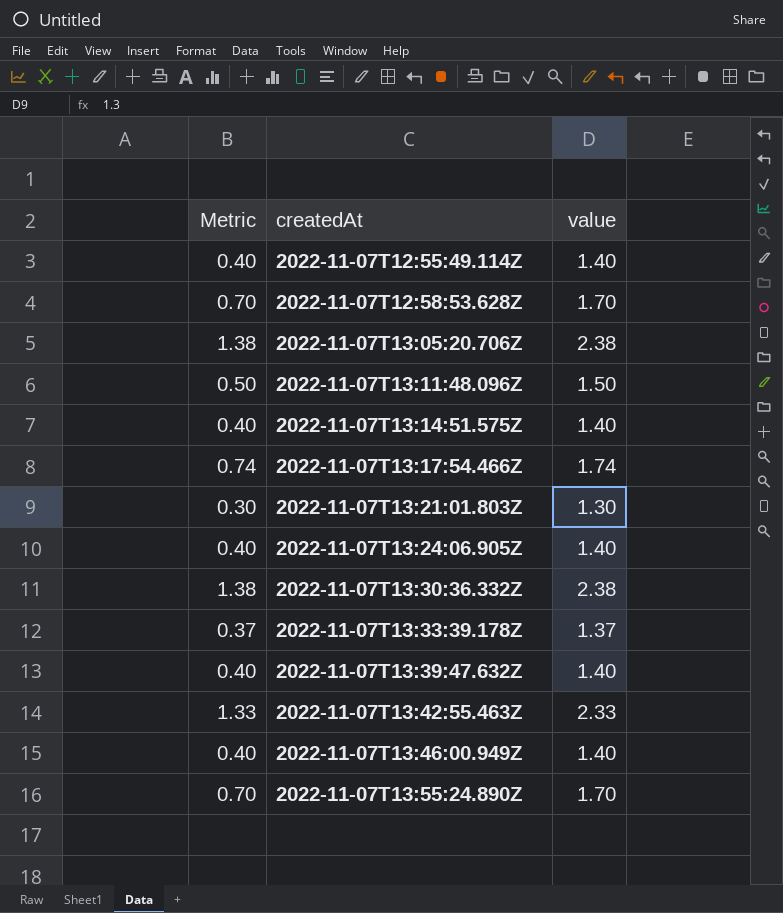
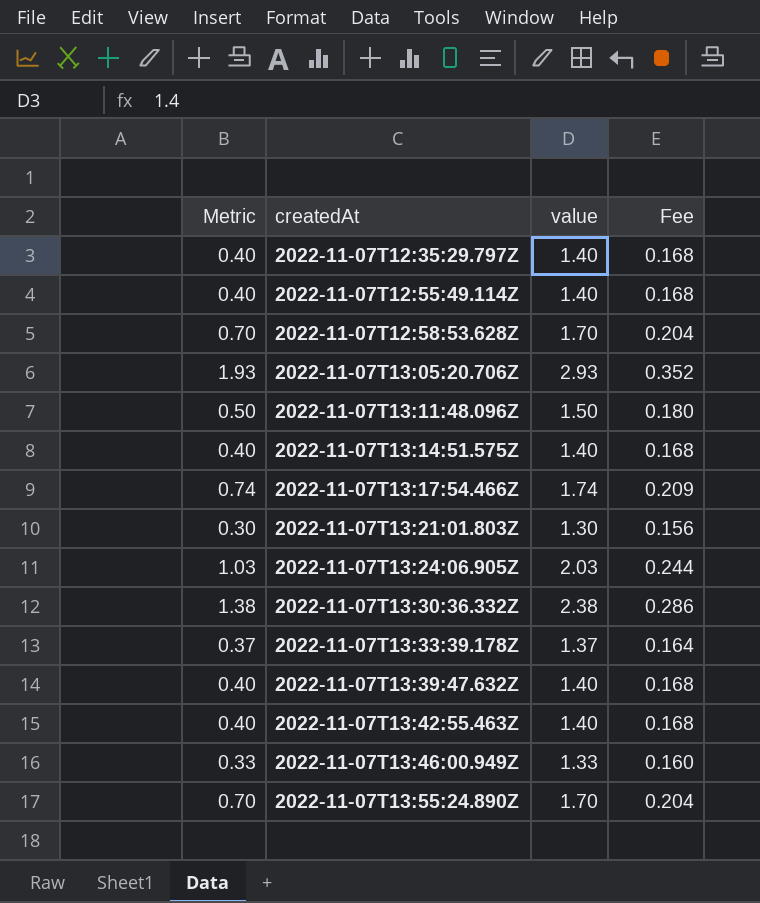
column Fee | formula: none -> [value] * 0.12
row 2022-11-07T12:35:29.797Z: none -> 0.40 | 1.40 | 0.168
2022-11-07T13:05:20.706Z | Metric: 1.38 -> 1.93
2022-11-07T13:05:20.706Z | value: 2.38 -> 2.93
2022-11-07T13:24:06.905Z | Metric: 0.40 -> 1.03
2022-11-07T13:24:06.905Z | value: 1.40 -> 2.03
2022-11-07T13:42:55.463Z | Metric: 1.33 -> 0.40
2022-11-07T13:42:55.463Z | value: 2.33 -> 1.40
2022-11-07T13:46:00.949Z | Metric: 0.40 -> 0.33
2022-11-07T13:46:00.949Z | value: 1.40 -> 1.33

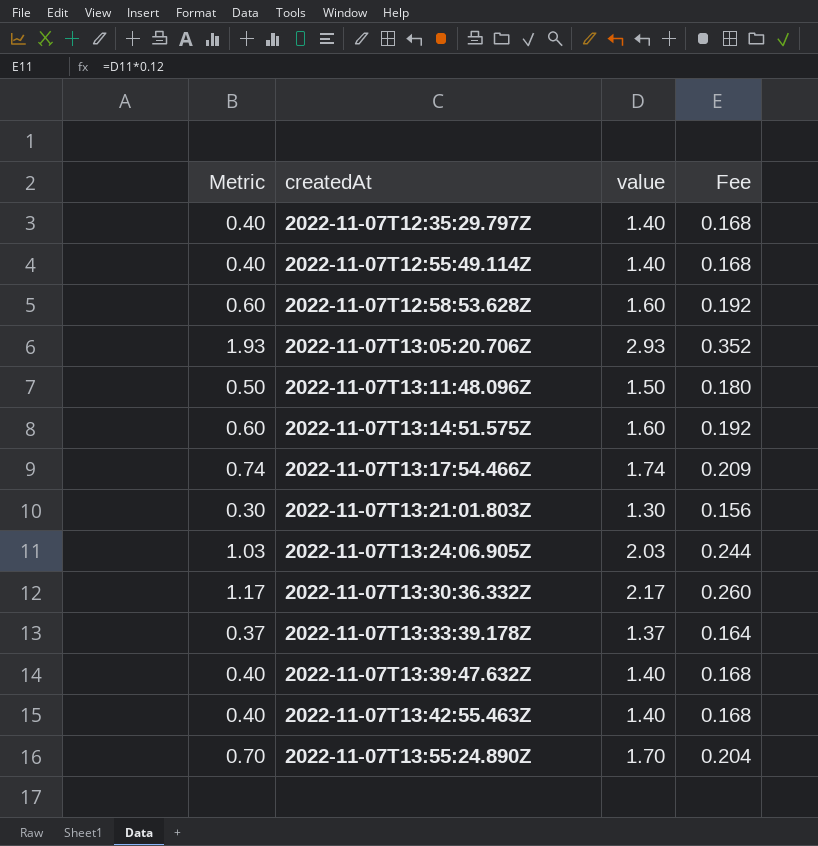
row 2022-11-07T13:46:00.949Z: 0.33 | 1.33 | 0.160 -> none
2022-11-07T12:58:53.628Z | Metric: 0.70 -> 0.60
2022-11-07T12:58:53.628Z | value: 1.70 -> 1.60
2022-11-07T12:58:53.628Z | Fee: 0.204 -> 0.192
2022-11-07T13:14:51.575Z | Metric: 0.40 -> 0.60
2022-11-07T13:14:51.575Z | value: 1.40 -> 1.60
2022-11-07T13:14:51.575Z | Fee: 0.168 -> 0.192
2022-11-07T13:30:36.332Z | Metric: 1.38 -> 1.17
2022-11-07T13:30:36.332Z | value: 2.38 -> 2.17
2022-11-07T13:30:36.332Z | Fee: 0.286 -> 0.260

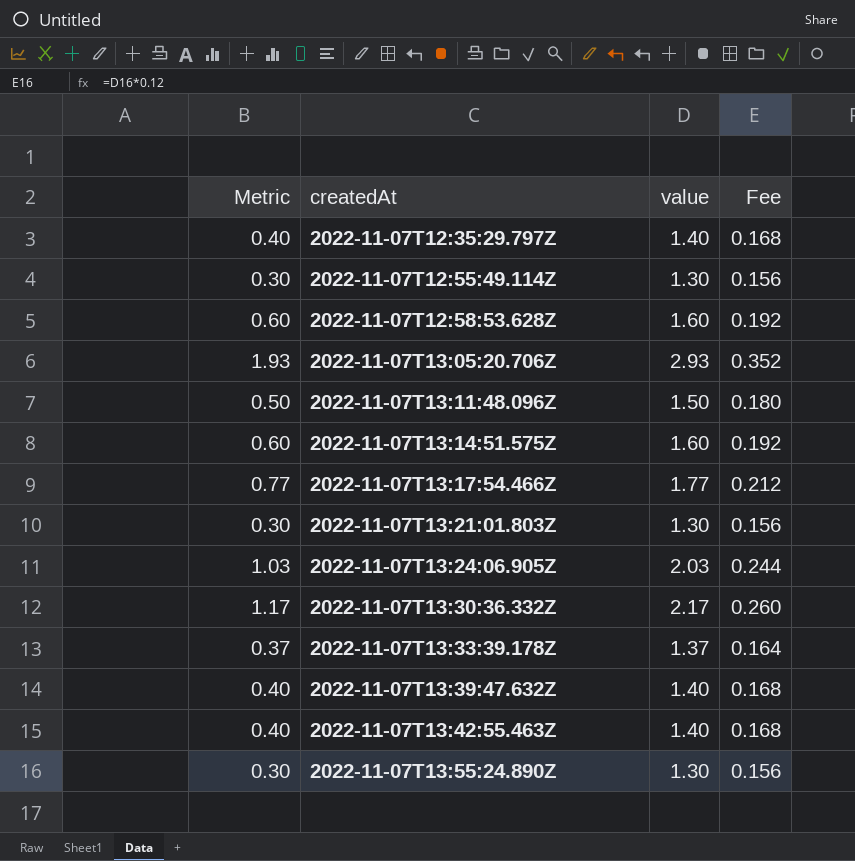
2022-11-07T12:55:49.114Z | Metric: 0.40 -> 0.30
2022-11-07T12:55:49.114Z | value: 1.40 -> 1.30
2022-11-07T12:55:49.114Z | Fee: 0.168 -> 0.156
2022-11-07T13:17:54.466Z | Metric: 0.74 -> 0.77
2022-11-07T13:17:54.466Z | value: 1.74 -> 1.77
2022-11-07T13:17:54.466Z | Fee: 0.209 -> 0.212
2022-11-07T13:55:24.890Z | Metric: 0.70 -> 0.30
2022-11-07T13:55:24.890Z | value: 1.70 -> 1.30
2022-11-07T13:55:24.890Z | Fee: 0.204 -> 0.156

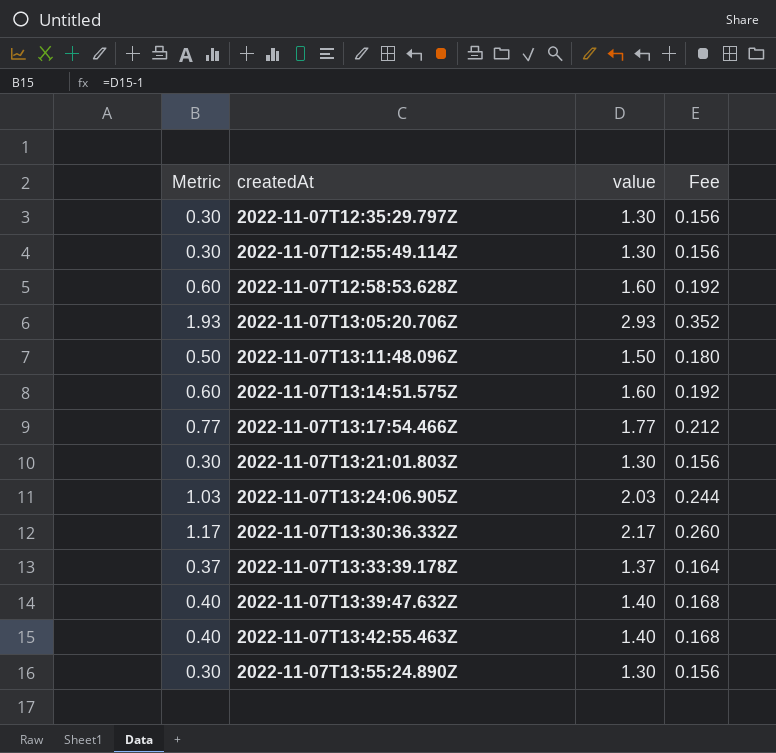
2022-11-07T12:35:29.797Z | Metric: 0.40 -> 0.30
2022-11-07T12:35:29.797Z | value: 1.40 -> 1.30
2022-11-07T12:35:29.797Z | Fee: 0.168 -> 0.156

